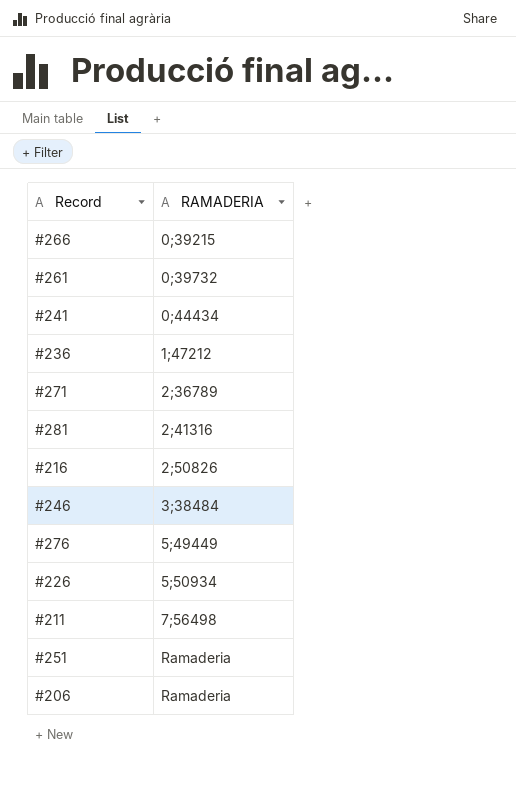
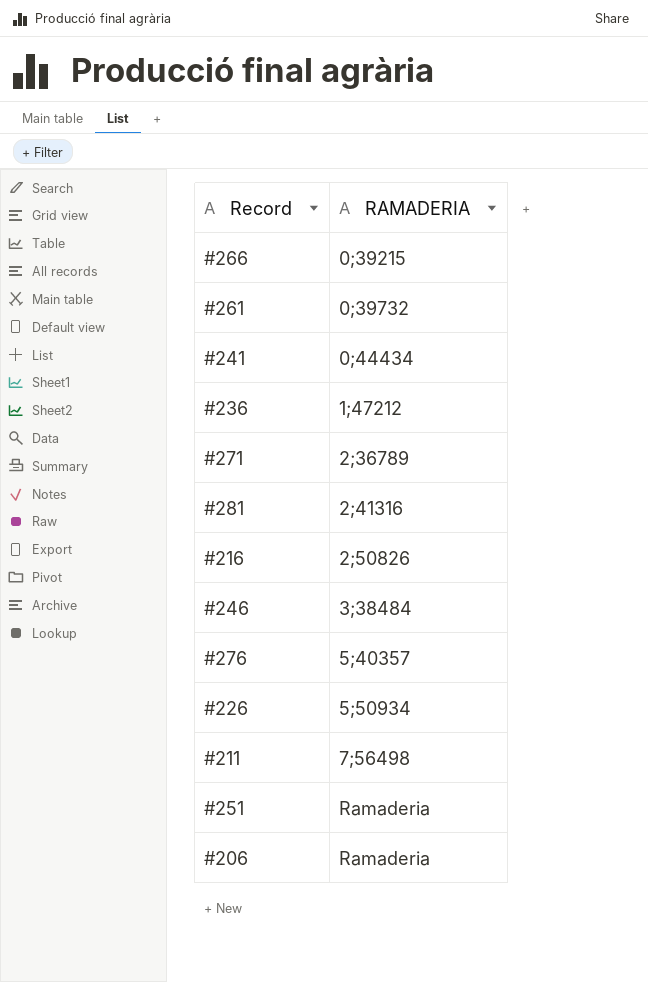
#276 | RAMADERIA: 5;49449 -> 5;40357

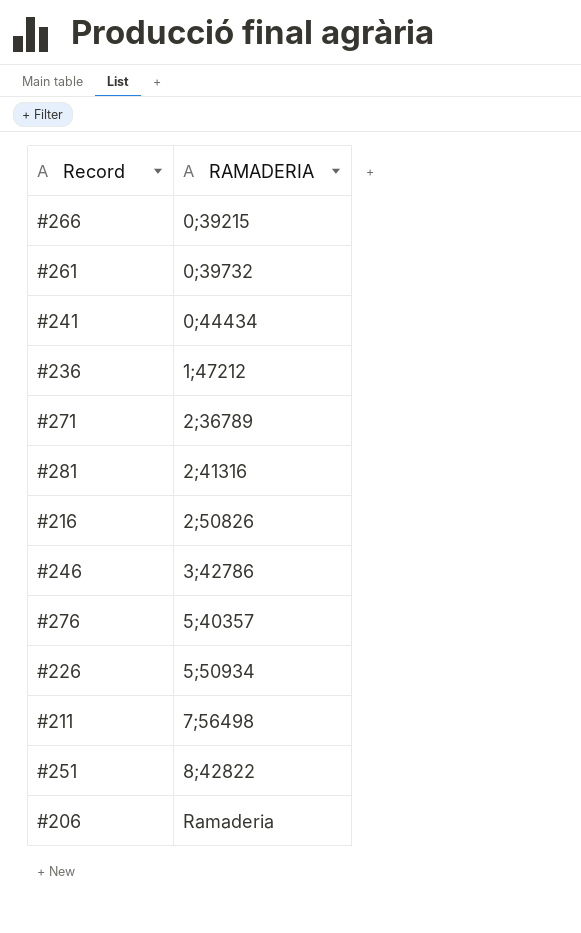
#246 | RAMADERIA: 3;38484 -> 3;42786
#251 | RAMADERIA: Ramaderia -> 8;42822

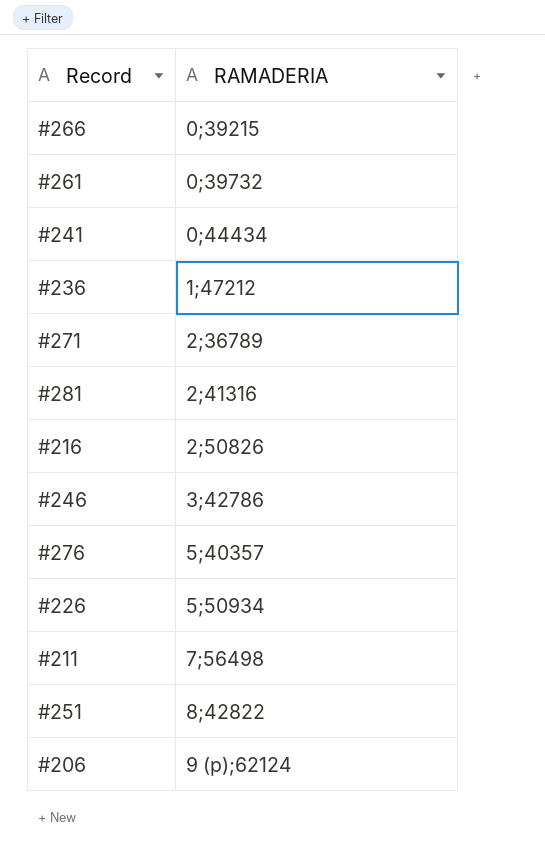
#206 | RAMADERIA: Ramaderia -> 9 (p);62124

